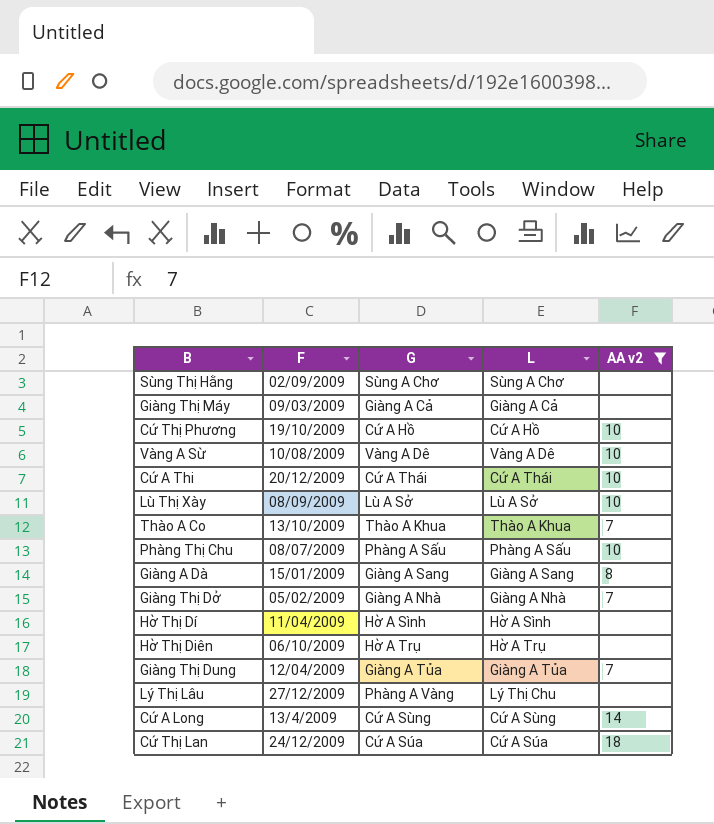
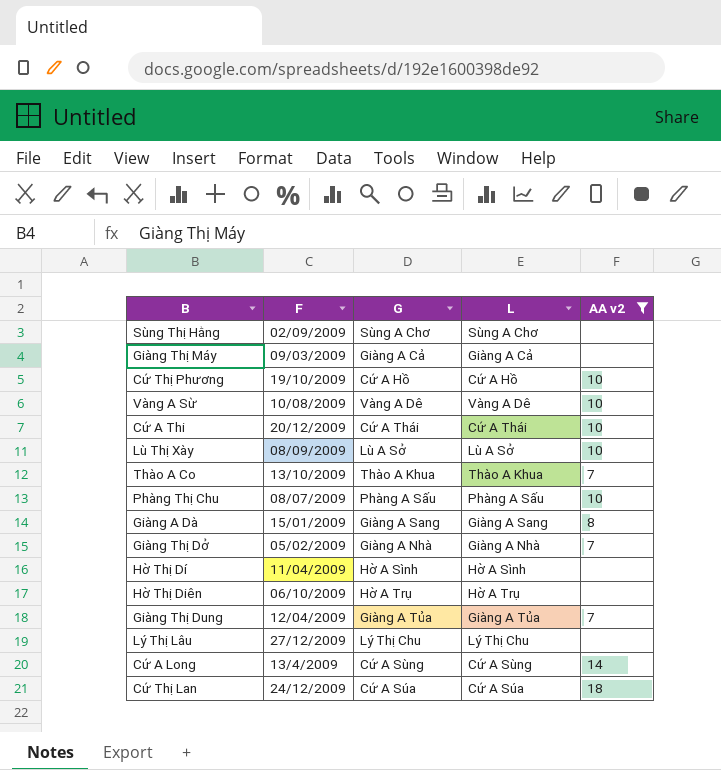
Lý Thị Lâu | G: Phàng A Vàng -> Lý Thị Chu

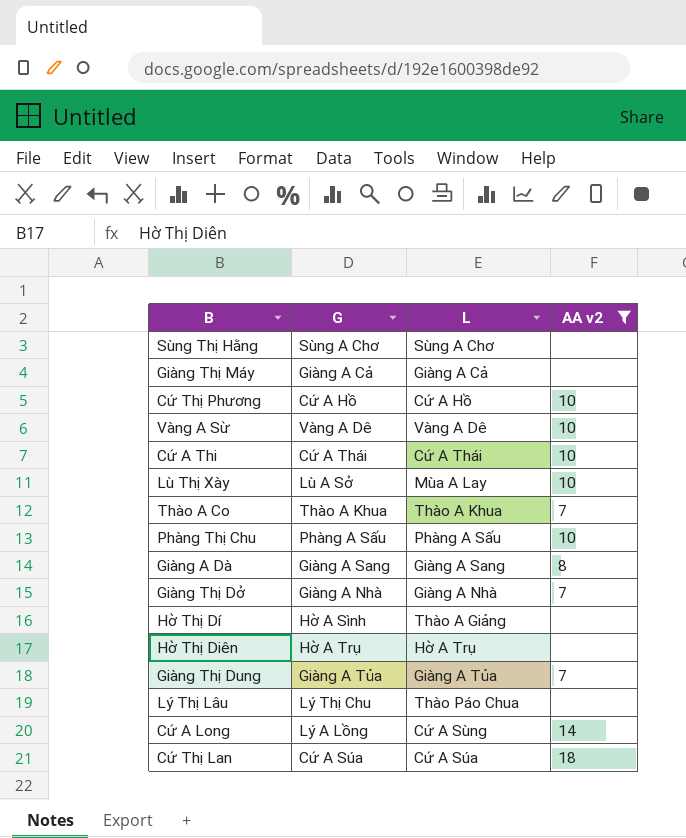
column F | position: 2 -> none
Lù Thị Xày | L: Lù A Sở -> Mùa A Lay
Hờ Thị Dí | L: Hờ A Sình -> Thào A Giảng
Lý Thị Lâu | L: Lý Thị Chu -> Thào Páo Chua
Cứ A Long | G: Cứ A Sùng -> Lý A Lồng

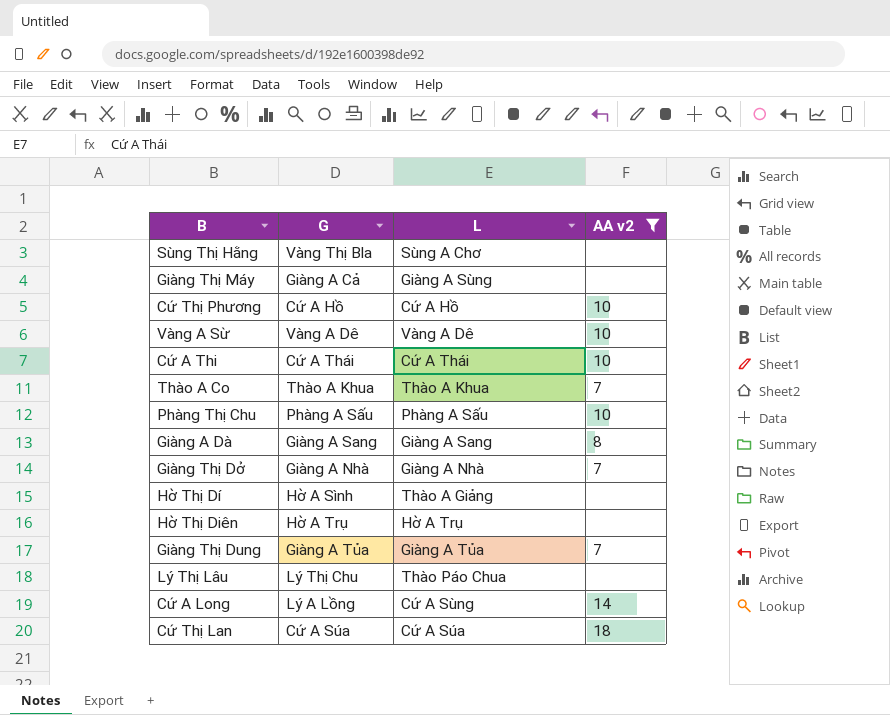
row Lù Thị Xày: Lù A Sở | Mùa A Lay | 10 -> none
Sùng Thị Hằng | G: Sùng A Chơ -> Vàng Thị Bla
Giàng Thị Máy | L: Giàng A Cả -> Giàng A Sùng

